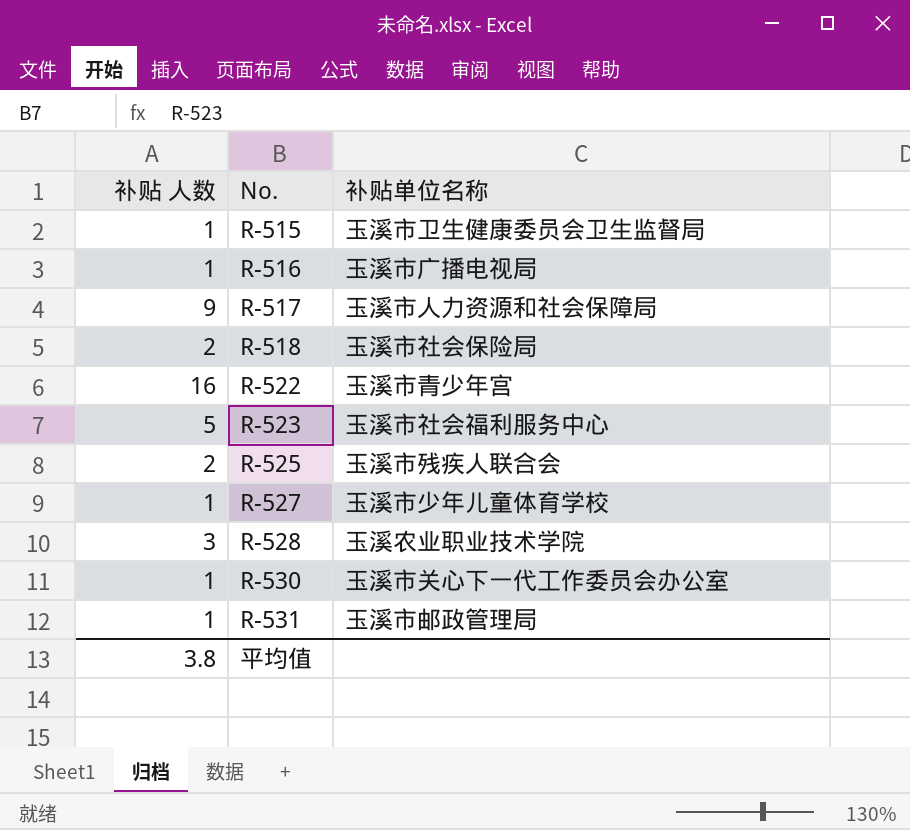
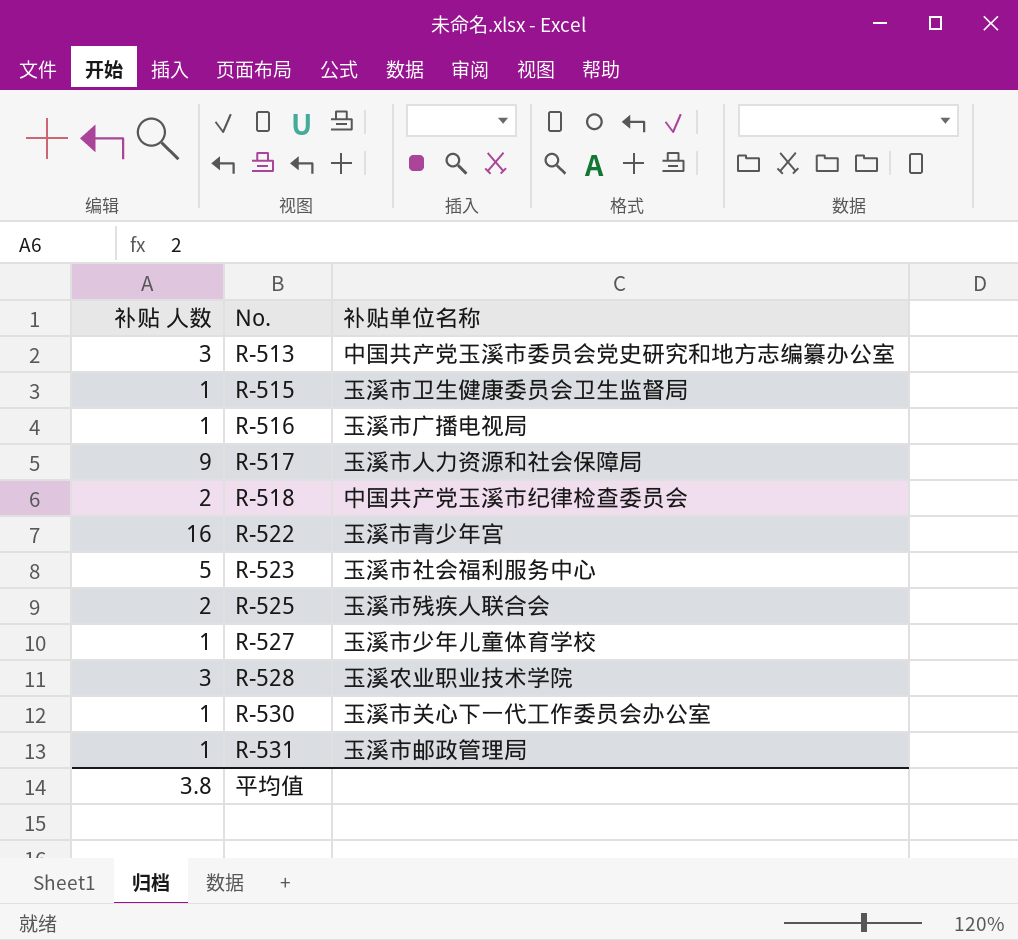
row R-513: none -> 3 | 中国共产党玉溪市委员会党史研究和地方志编纂办公室
R-518 | 补贴单位名称: 玉溪市社会保险局 -> 中国共产党玉溪市纪律检查委员会

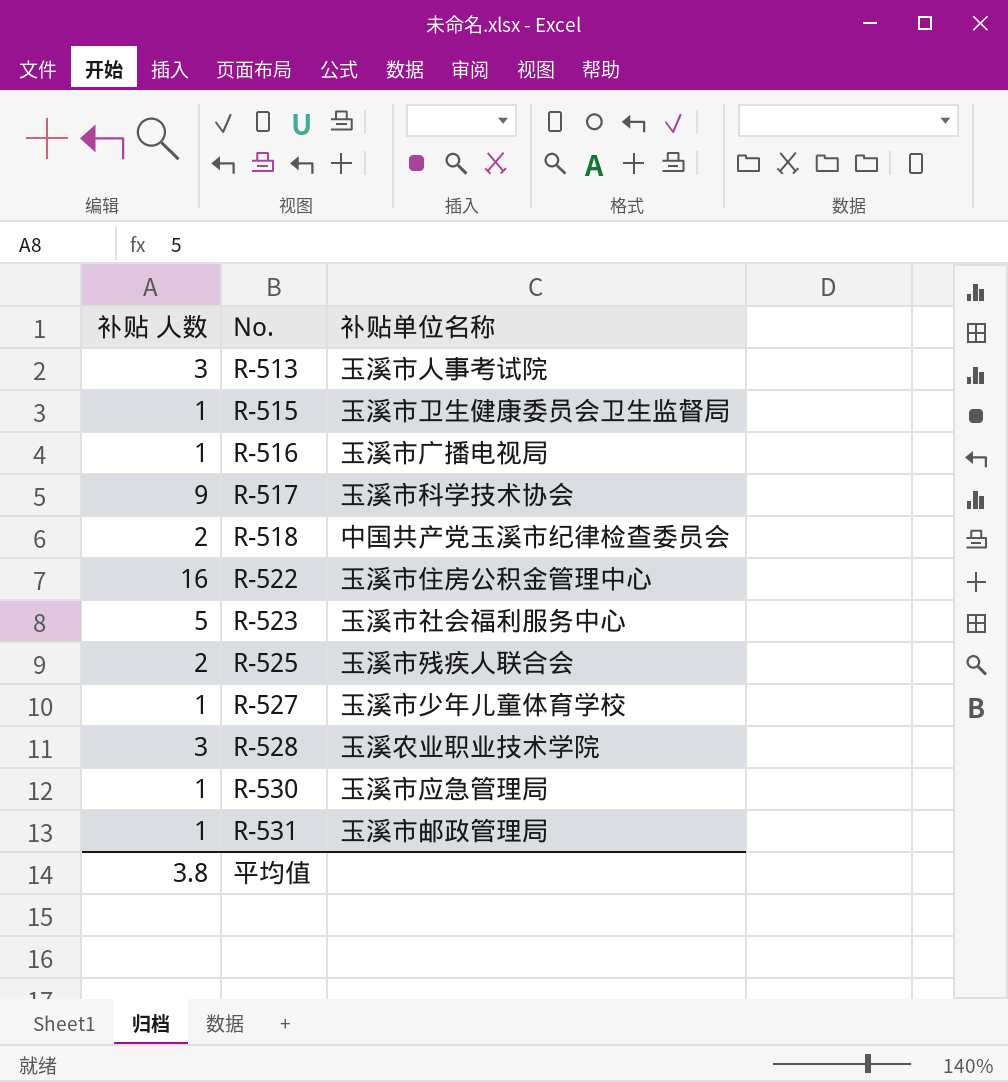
R-513 | 补贴单位名称: 中国共产党玉溪市委员会党史研究和地方志编纂办公室 -> 玉溪市人事考试院
R-517 | 补贴单位名称: 玉溪市人力资源和社会保障局 -> 玉溪市科学技术协会
R-522 | 补贴单位名称: 玉溪市青少年宫 -> 玉溪市住房公积金管理中心
R-530 | 补贴单位名称: 玉溪市关心下一代工作委员会办公室 -> 玉溪市应急管理局

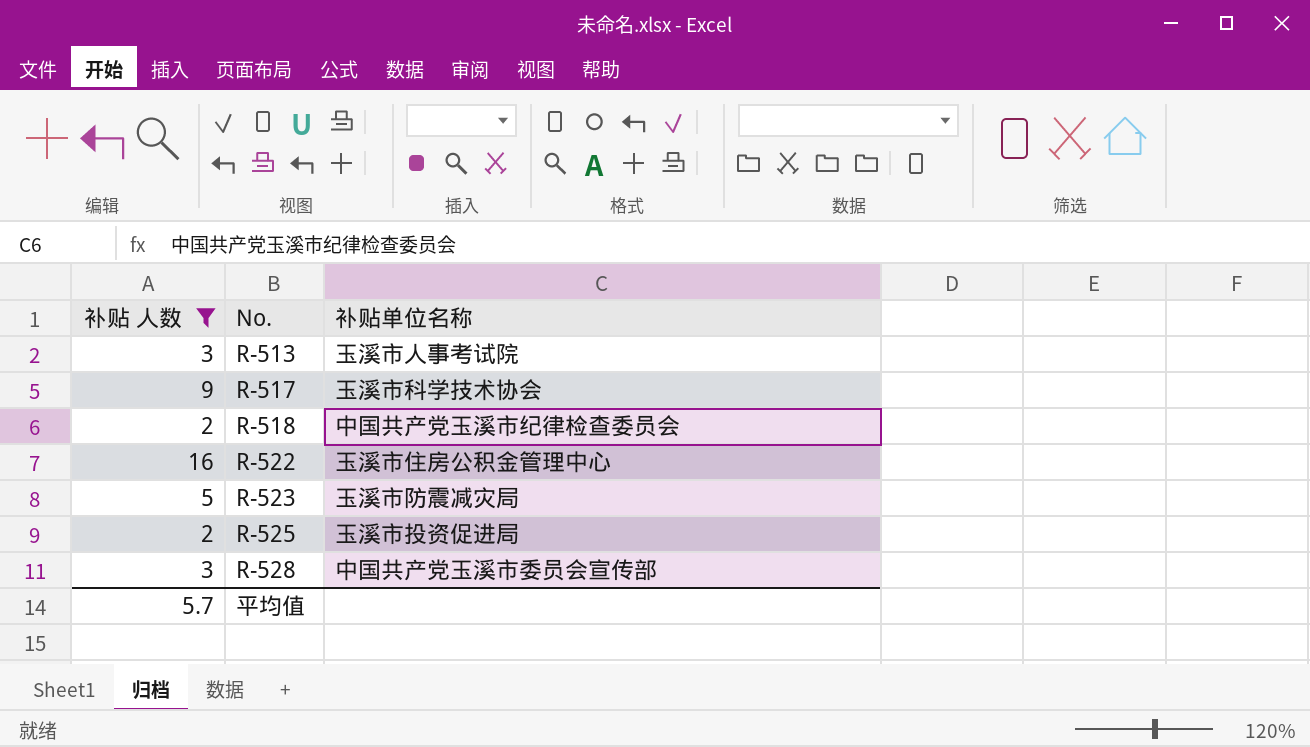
filter: none -> 补贴 人数 != 1
R-523 | 补贴单位名称: 玉溪市社会福利服务中心 -> 玉溪市防震减灾局
R-525 | 补贴单位名称: 玉溪市残疾人联合会 -> 玉溪市投资促进局
R-528 | 补贴单位名称: 玉溪农业职业技术学院 -> 中国共产党玉溪市委员会宣传部
平均值 | 补贴 人数: 3.8 -> 5.7

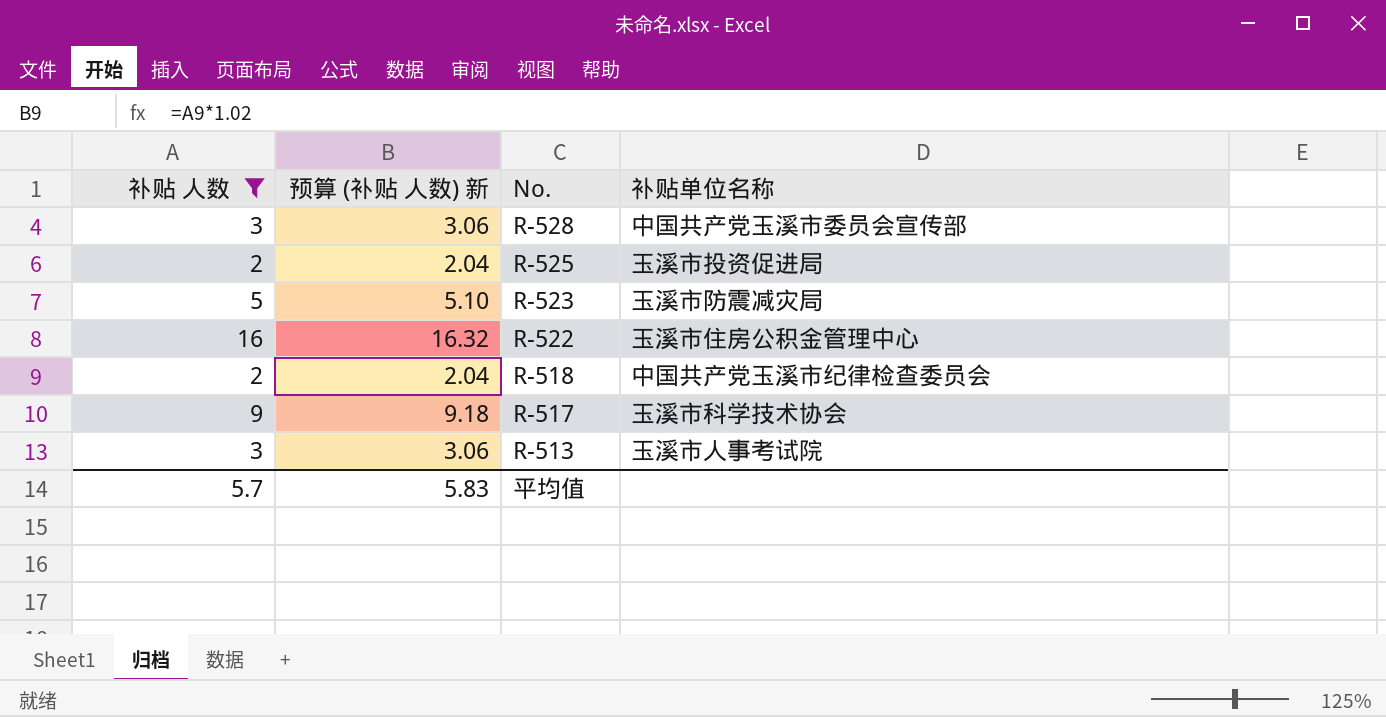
row order: No. ascending -> No. descending
column 预算 (补贴 人数) 新 | formula: none -> [补贴 人数] * 1.02

